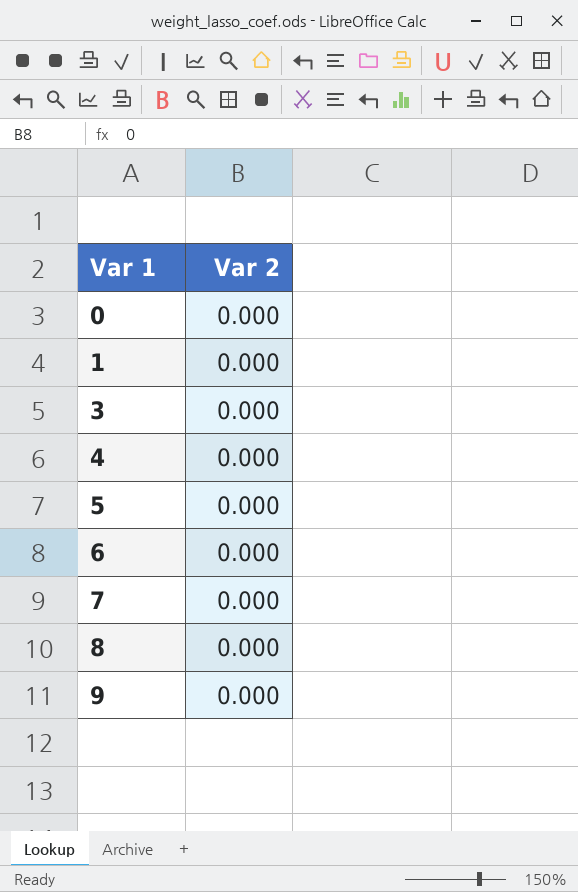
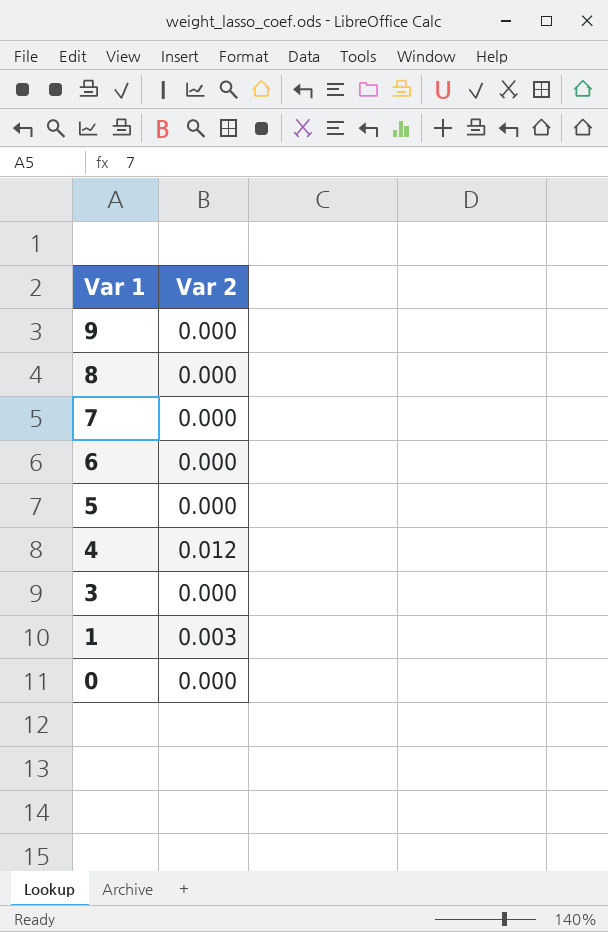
row order: Var 1 ascending -> Var 1 descending
4 | Var 2: 0.000 -> 0.012
1 | Var 2: 0.000 -> 0.003

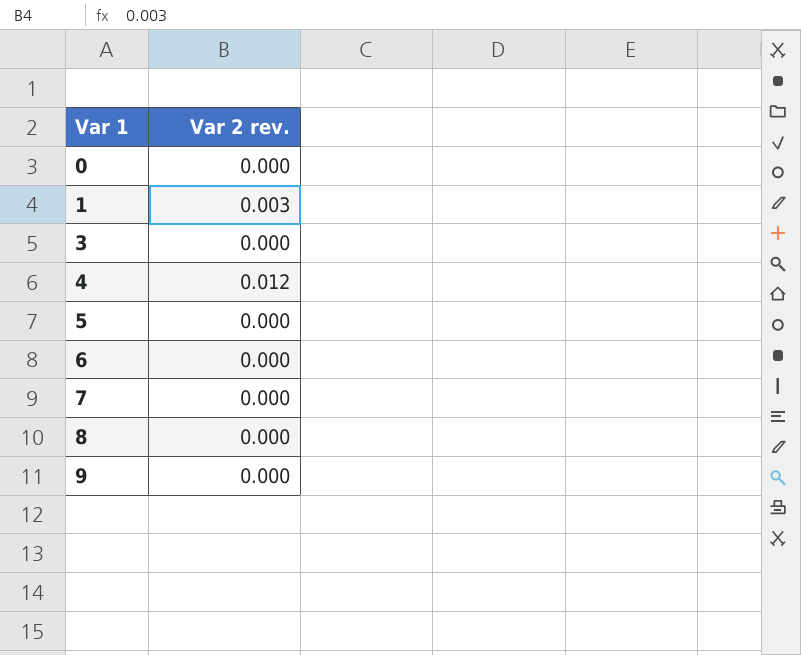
row order: Var 1 descending -> Var 1 ascending
column name: Var 2 -> Var 2 rev.

